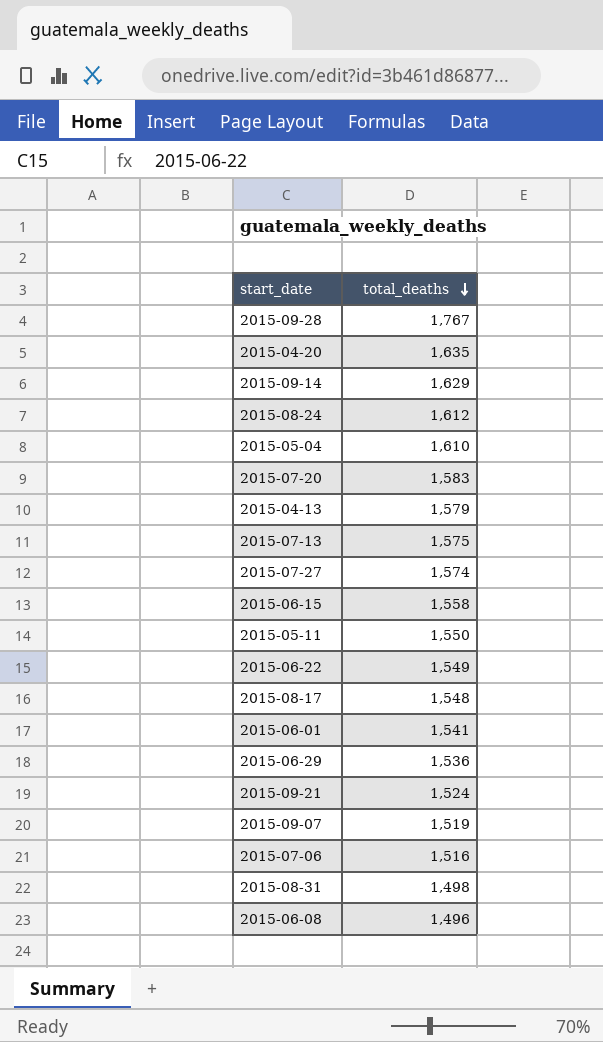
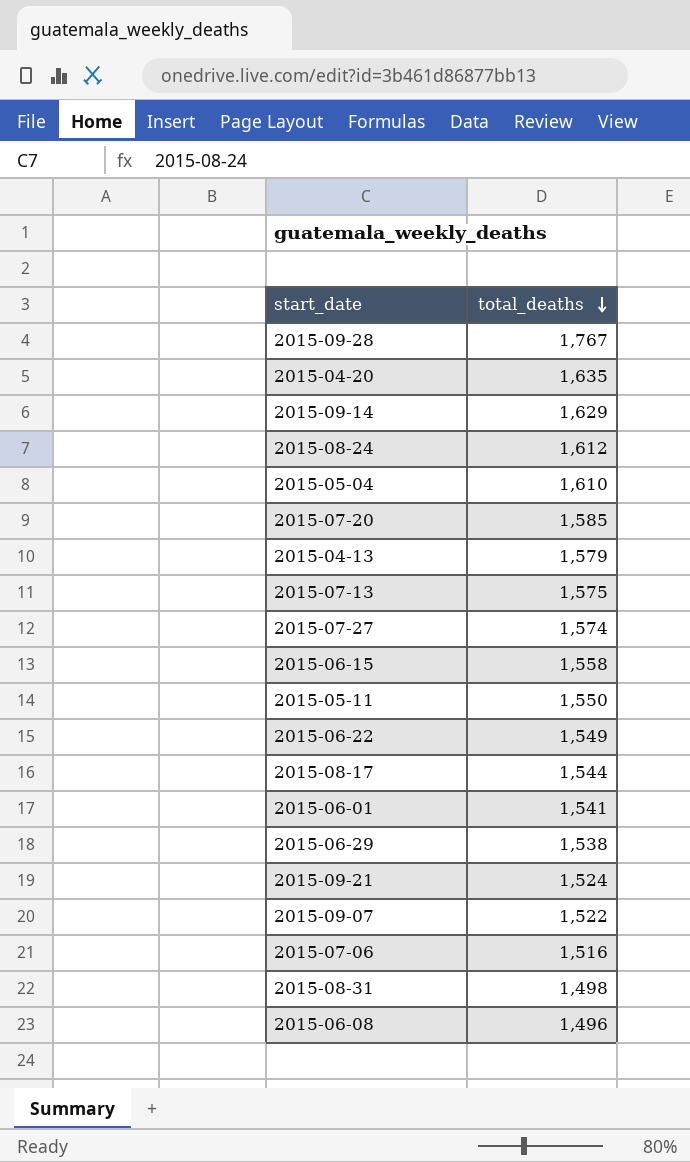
2015-07-20 | total_deaths: 1,583 -> 1,585
2015-08-17 | total_deaths: 1,548 -> 1,544
2015-06-29 | total_deaths: 1,536 -> 1,538
2015-09-07 | total_deaths: 1,519 -> 1,522

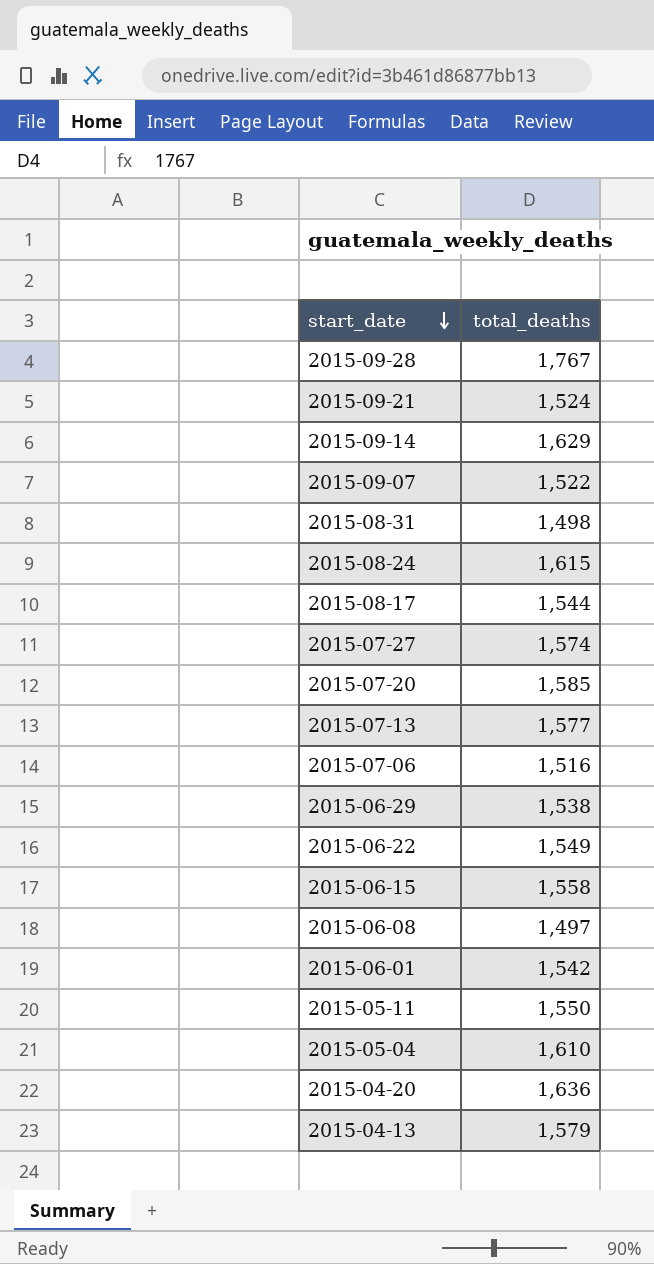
row order: total_deaths descending -> start_date descending
2015-08-24 | total_deaths: 1,612 -> 1,615
2015-07-13 | total_deaths: 1,575 -> 1,577
2015-06-08 | total_deaths: 1,496 -> 1,497
2015-06-01 | total_deaths: 1,541 -> 1,542
2015-04-20 | total_deaths: 1,635 -> 1,636

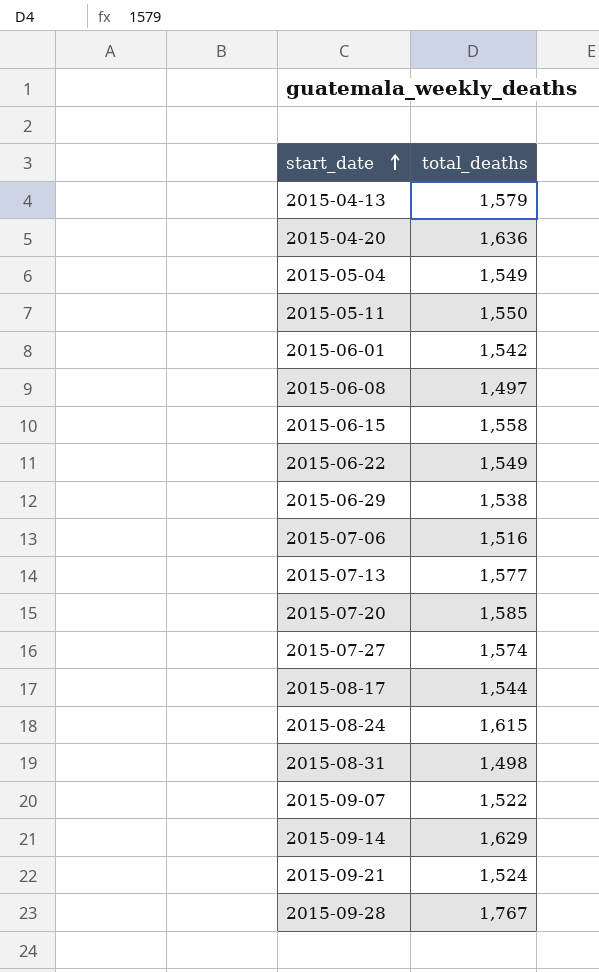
row order: start_date descending -> start_date ascending
2015-05-04 | total_deaths: 1,610 -> 1,549

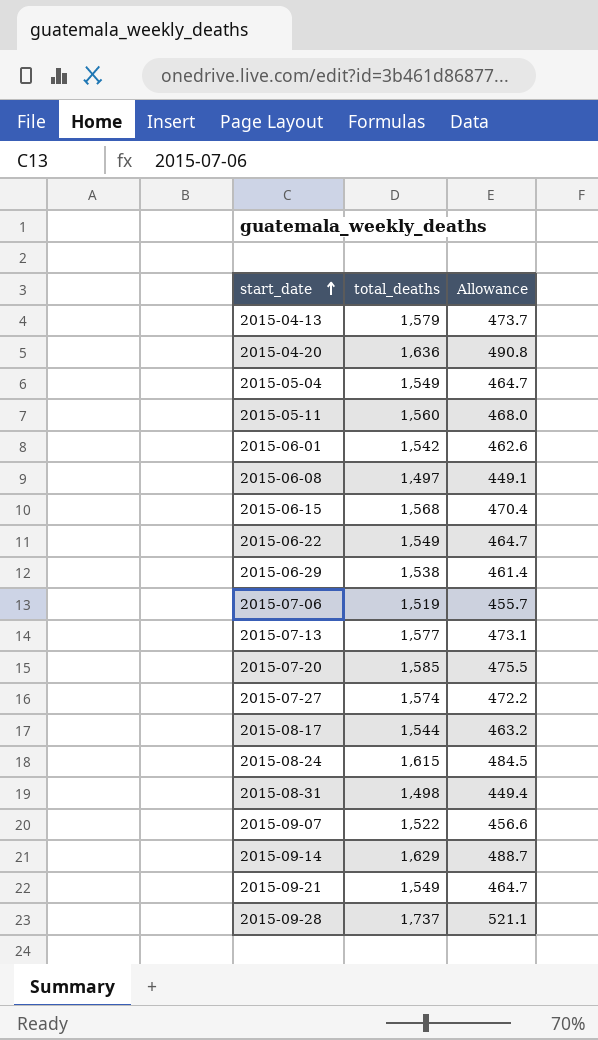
column Allowance | formula: none -> [total_deaths] * 0.3
2015-05-11 | total_deaths: 1,550 -> 1,560
2015-06-15 | total_deaths: 1,558 -> 1,568
2015-07-06 | total_deaths: 1,516 -> 1,519
2015-09-21 | total_deaths: 1,524 -> 1,549
2015-09-28 | total_deaths: 1,767 -> 1,737

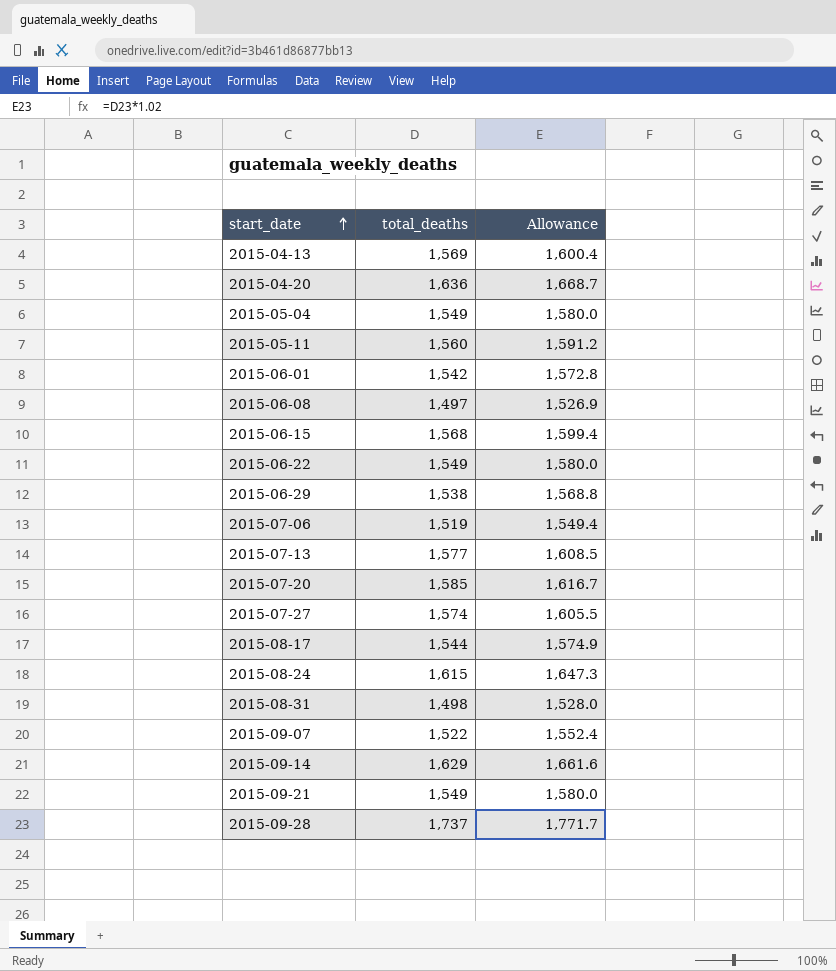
column Allowance | formula: [total_deaths] * 0.3 -> [total_deaths] * 1.02
2015-04-13 | total_deaths: 1,579 -> 1,569

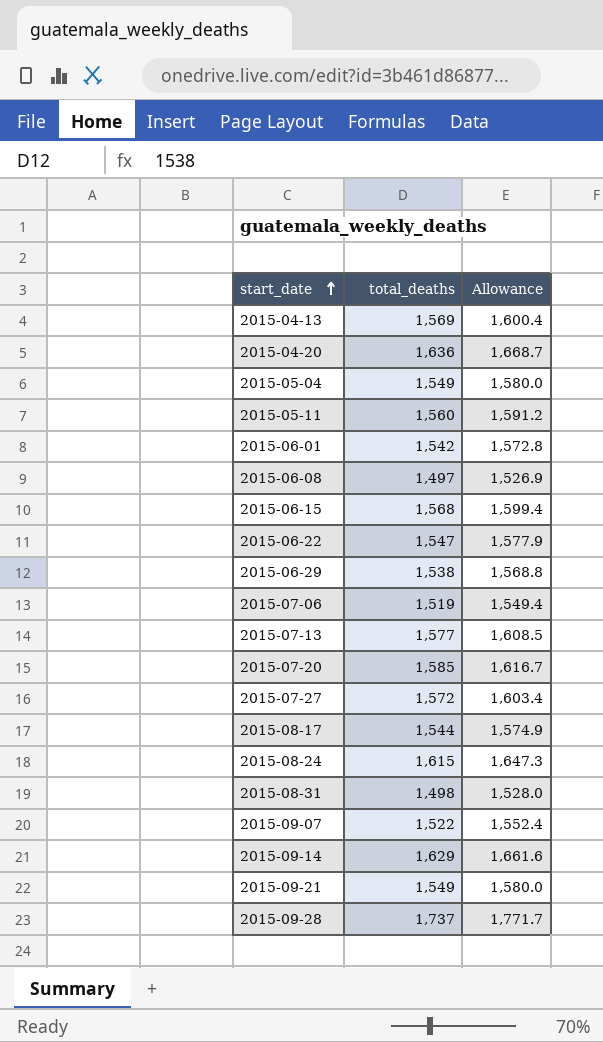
2015-06-22 | total_deaths: 1,549 -> 1,547
2015-06-22 | Allowance: 1,580.0 -> 1,577.9
2015-07-27 | total_deaths: 1,574 -> 1,572
2015-07-27 | Allowance: 1,605.5 -> 1,603.4

